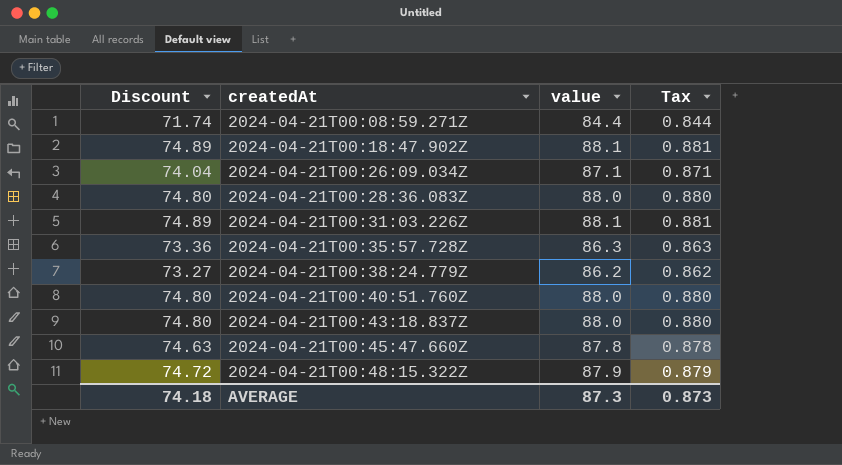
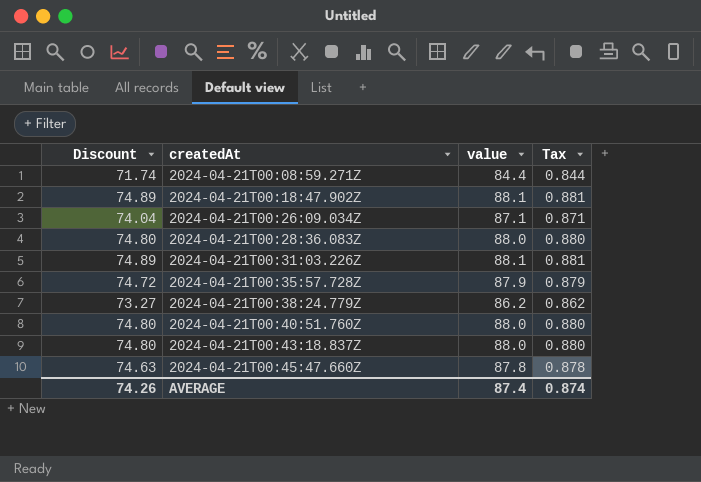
row 2024-04-21T00:48:15.322Z: 74.72 | 87.9 | 0.879 -> none
2024-04-21T00:35:57.728Z | Discount: 73.36 -> 74.72
2024-04-21T00:35:57.728Z | value: 86.3 -> 87.9
2024-04-21T00:35:57.728Z | Tax: 0.863 -> 0.879
AVERAGE | Discount: 74.18 -> 74.26
AVERAGE | value: 87.3 -> 87.4
AVERAGE | Tax: 0.873 -> 0.874

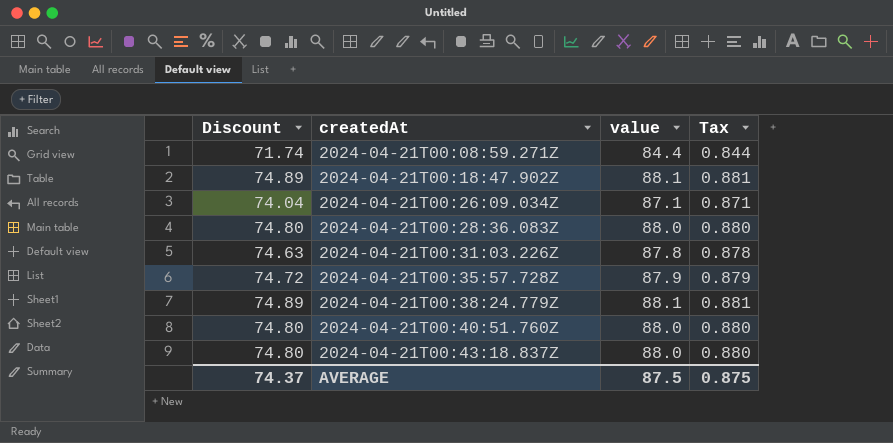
row 2024-04-21T00:45:47.660Z: 74.63 | 87.8 | 0.878 -> none
2024-04-21T00:31:03.226Z | Discount: 74.89 -> 74.63
2024-04-21T00:31:03.226Z | value: 88.1 -> 87.8
2024-04-21T00:31:03.226Z | Tax: 0.881 -> 0.878
2024-04-21T00:38:24.779Z | Discount: 73.27 -> 74.89
2024-04-21T00:38:24.779Z | value: 86.2 -> 88.1
2024-04-21T00:38:24.779Z | Tax: 0.862 -> 0.881
AVERAGE | Discount: 74.26 -> 74.37
AVERAGE | value: 87.4 -> 87.5
AVERAGE | Tax: 0.874 -> 0.875

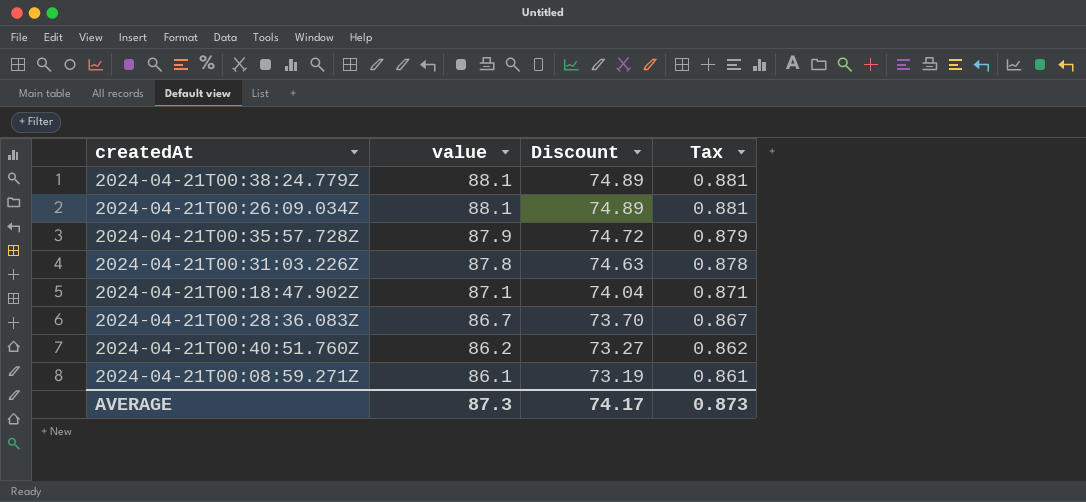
row order: createdAt ascending -> value descending
column Discount | position: 1 -> 3
row 2024-04-21T00:43:18.837Z: 74.80 | 88.0 | 0.880 -> none
2024-04-21T00:26:09.034Z | value: 87.1 -> 88.1
2024-04-21T00:26:09.034Z | Discount: 74.04 -> 74.89
2024-04-21T00:26:09.034Z | Tax: 0.871 -> 0.881
2024-04-21T00:18:47.902Z | value: 88.1 -> 87.1
2024-04-21T00:18:47.902Z | Discount: 74.89 -> 74.04
2024-04-21T00:18:47.902Z | Tax: 0.881 -> 0.871
2024-04-21T00:28:36.083Z | value: 88.0 -> 86.7
2024-04-21T00:28:36.083Z | Discount: 74.80 -> 73.70
2024-04-21T00:28:36.083Z | Tax: 0.880 -> 0.867
2024-04-21T00:40:51.760Z | value: 88.0 -> 86.2
2024-04-21T00:40:51.760Z | Discount: 74.80 -> 73.27
2024-04-21T00:40:51.760Z | Tax: 0.880 -> 0.862
2024-04-21T00:08:59.271Z | value: 84.4 -> 86.1
2024-04-21T00:08:59.271Z | Discount: 71.74 -> 73.19
2024-04-21T00:08:59.271Z | Tax: 0.844 -> 0.861
AVERAGE | value: 87.5 -> 87.3
AVERAGE | Discount: 74.37 -> 74.17
AVERAGE | Tax: 0.875 -> 0.873

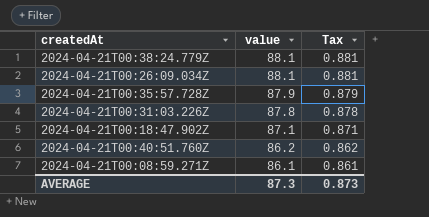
column Discount | formula: [value] * 0.85 -> none
row 2024-04-21T00:28:36.083Z: 86.7 | 73.70 | 0.867 -> none

